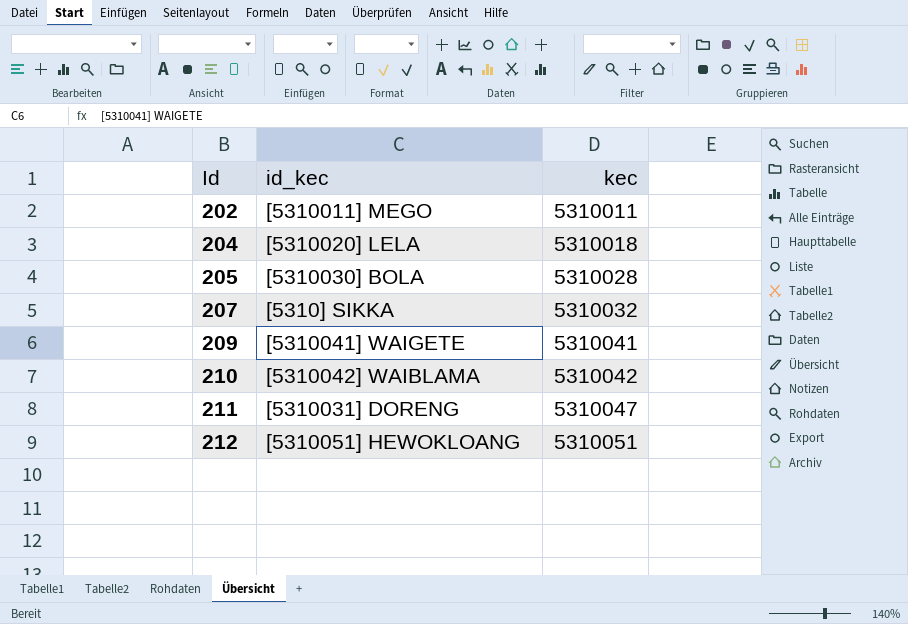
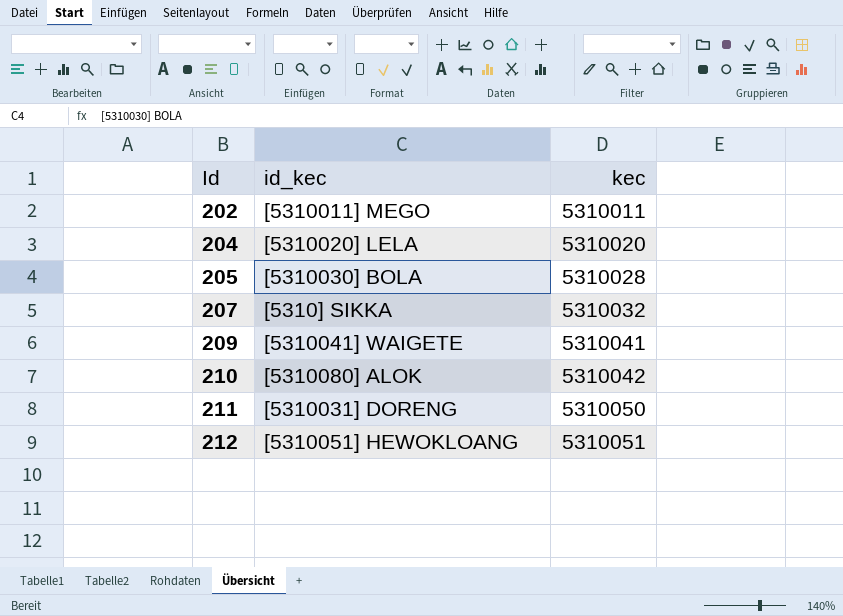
204 | kec: 5310018 -> 5310020
210 | id_kec: [5310042] WAIBLAMA -> [5310080] ALOK
211 | kec: 5310047 -> 5310050

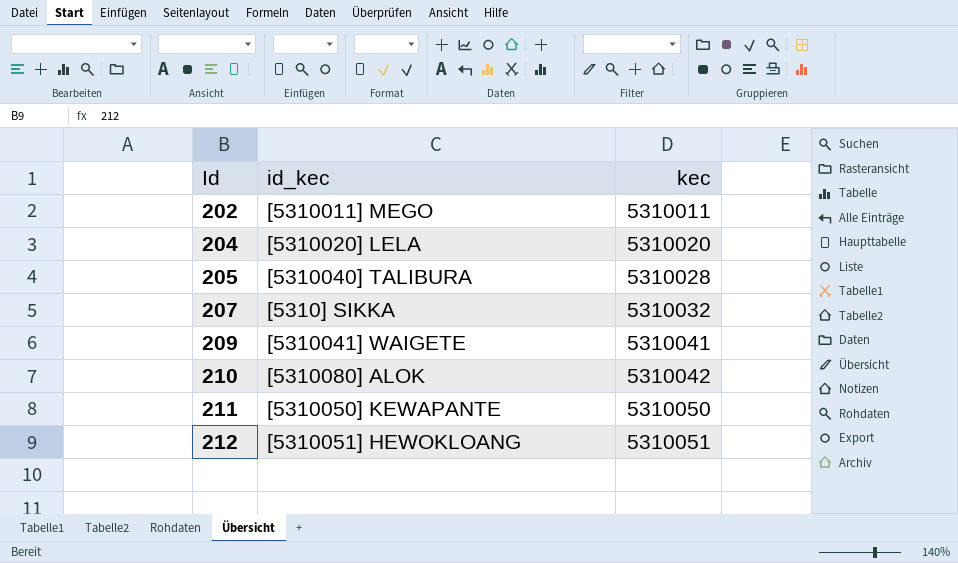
205 | id_kec: [5310030] BOLA -> [5310040] TALIBURA
211 | id_kec: [5310031] DORENG -> [5310050] KEWAPANTE

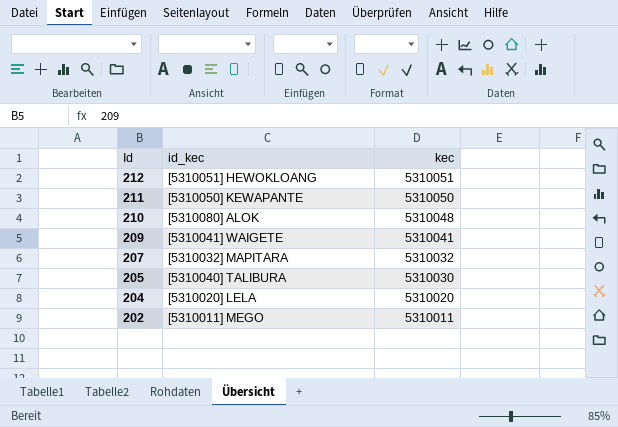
row order: Id ascending -> Id descending
210 | kec: 5310042 -> 5310048
207 | id_kec: [5310] SIKKA -> [5310032] MAPITARA
205 | kec: 5310028 -> 5310030

